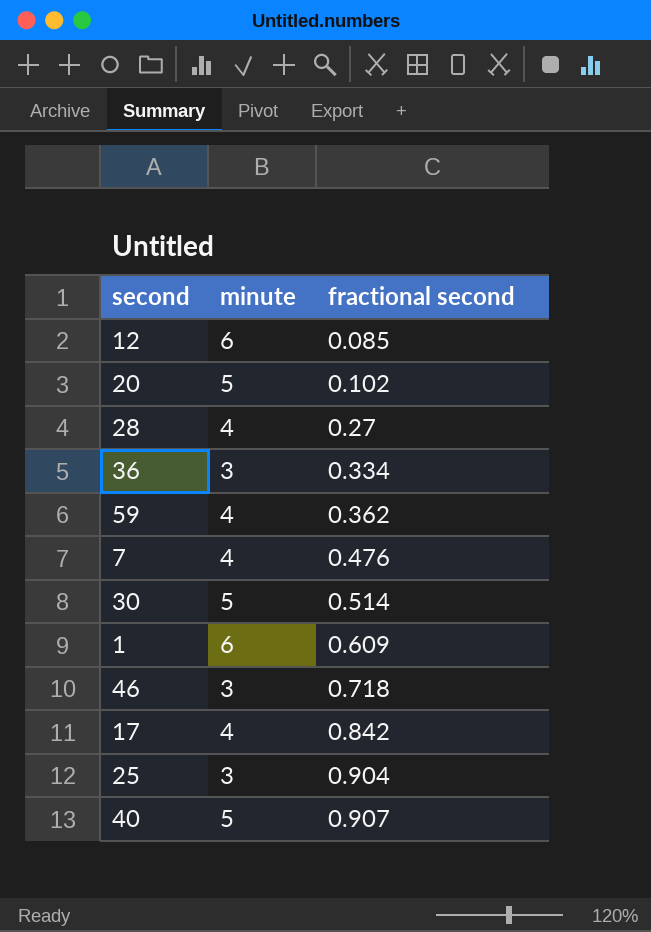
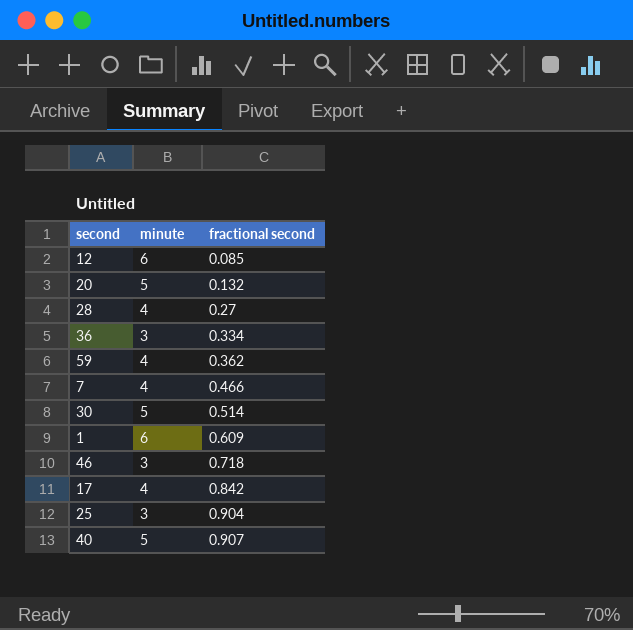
20 | fractional second: 0.102 -> 0.132
7 | fractional second: 0.476 -> 0.466

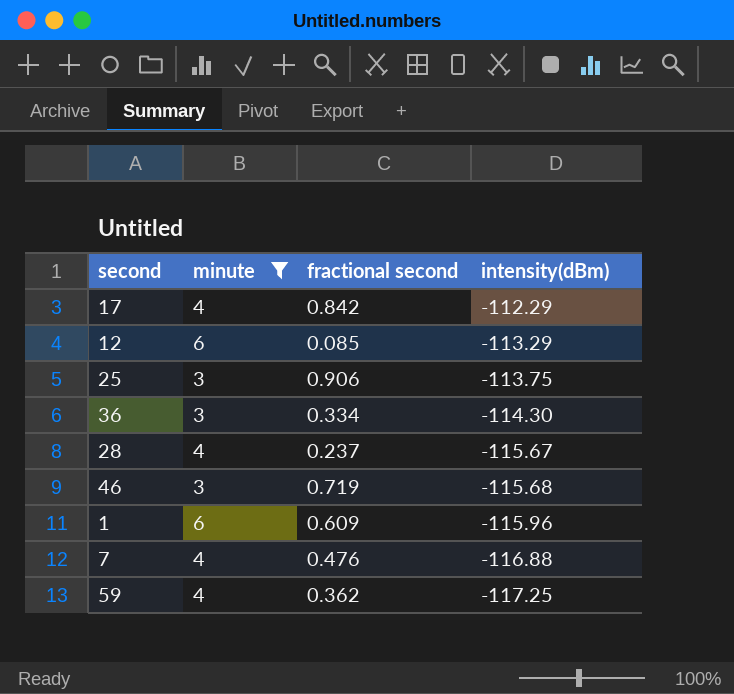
filter: none -> minute != 5
row order: fractional second ascending -> intensity(dBm) descending
column intensity(dBm) | position: none -> 4
25 | fractional second: 0.904 -> 0.906
28 | fractional second: 0.27 -> 0.237
46 | fractional second: 0.718 -> 0.719
7 | fractional second: 0.466 -> 0.476

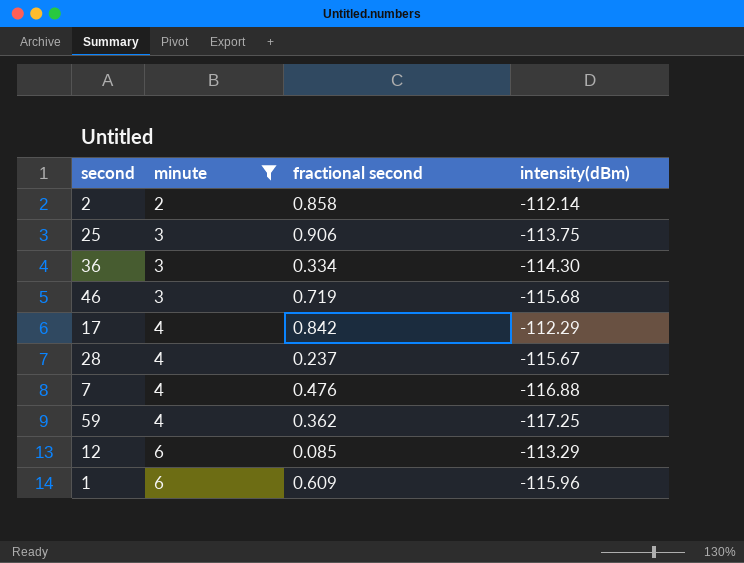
row order: intensity(dBm) descending -> minute ascending
row 2: none -> 2 | 0.858 | -112.14

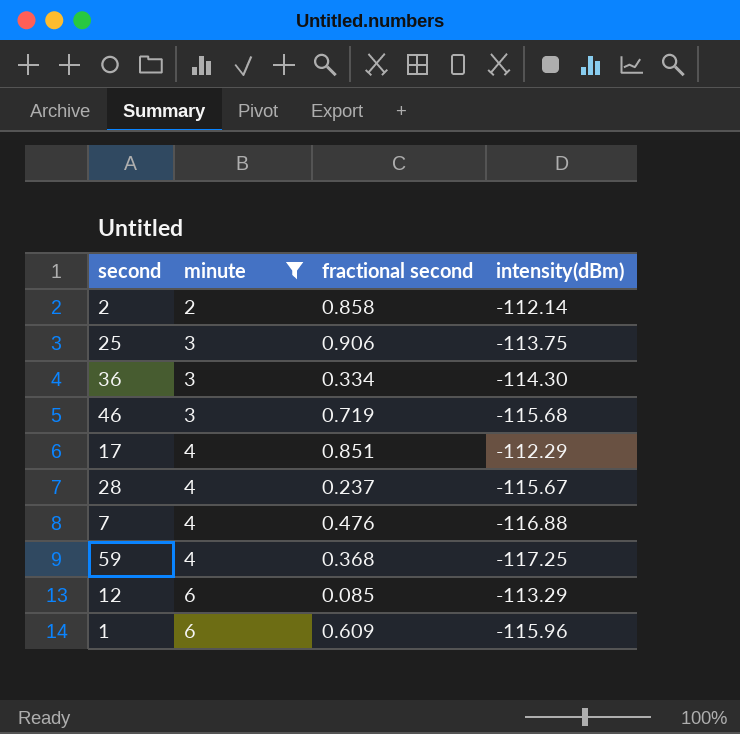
17 | fractional second: 0.842 -> 0.851
59 | fractional second: 0.362 -> 0.368

